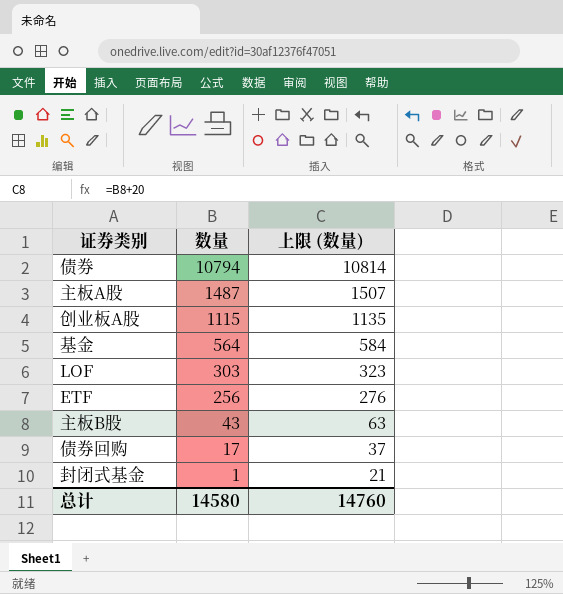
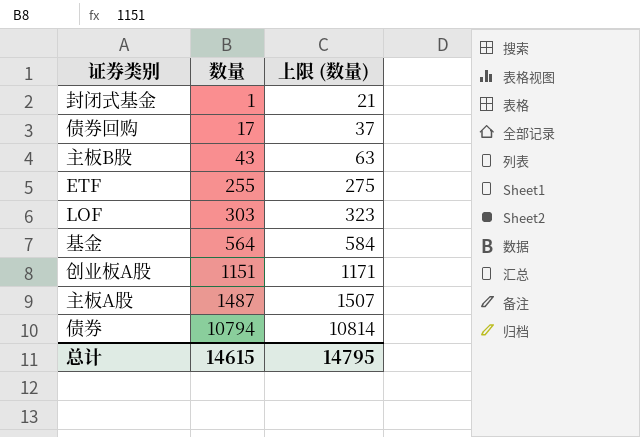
row order: 数量 descending -> 数量 ascending
ETF | 数量: 256 -> 255
ETF | 上限 (数量): 276 -> 275
创业板A股 | 数量: 1115 -> 1151
创业板A股 | 上限 (数量): 1135 -> 1171
总计 | 数量: 14580 -> 14615
总计 | 上限 (数量): 14760 -> 14795

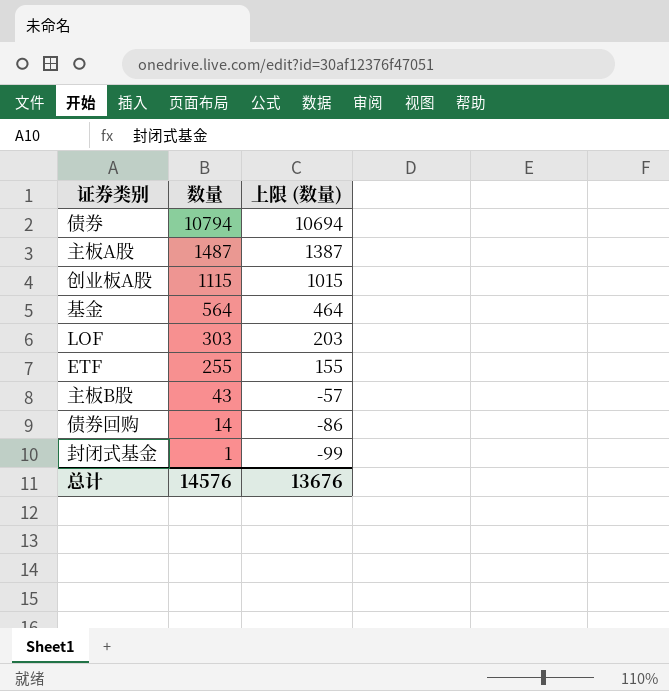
row order: 数量 ascending -> 数量 descending
column 上限 (数量) | formula: [数量] + 20 -> [数量] - 100
创业板A股 | 数量: 1151 -> 1115
债券回购 | 数量: 17 -> 14
总计 | 数量: 14615 -> 14576
总计 | 上限 (数量): 14795 -> 13676

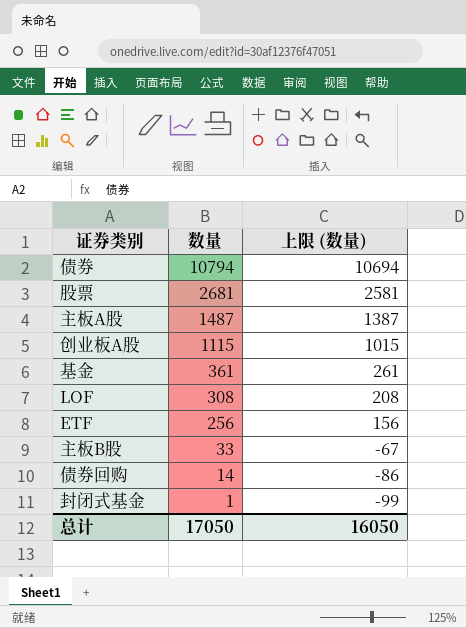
row 股票: none -> 2681 | 2581
基金 | 数量: 564 -> 361
基金 | 上限 (数量): 464 -> 261
LOF | 数量: 303 -> 308
LOF | 上限 (数量): 203 -> 208
ETF | 数量: 255 -> 256
ETF | 上限 (数量): 155 -> 156
主板B股 | 数量: 43 -> 33
主板B股 | 上限 (数量): -57 -> -67
总计 | 数量: 14576 -> 17050
总计 | 上限 (数量): 13676 -> 16050

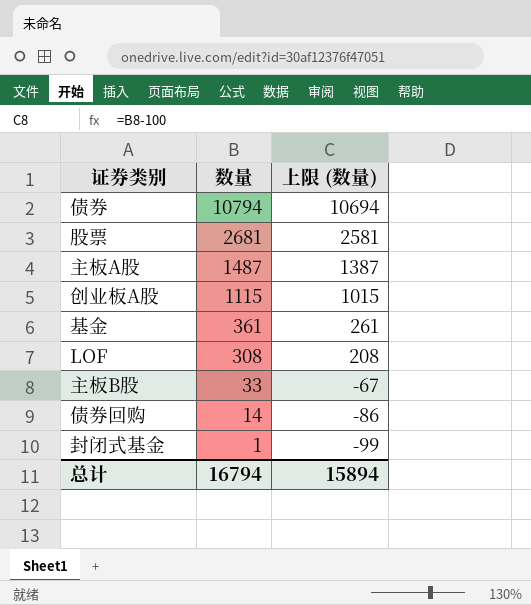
row ETF: 256 | 156 -> none
总计 | 数量: 17050 -> 16794
总计 | 上限 (数量): 16050 -> 15894

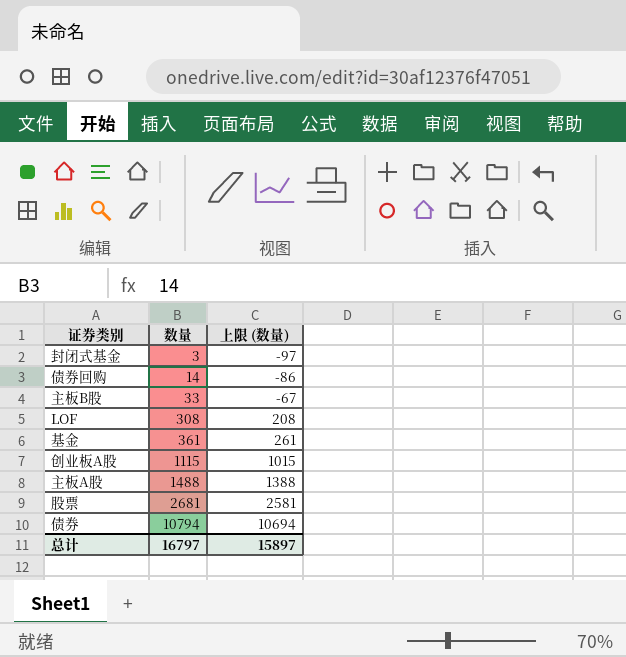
row order: 数量 descending -> 数量 ascending
封闭式基金 | 数量: 1 -> 3
封闭式基金 | 上限 (数量): -99 -> -97
主板A股 | 数量: 1487 -> 1488
主板A股 | 上限 (数量): 1387 -> 1388
总计 | 数量: 16794 -> 16797
总计 | 上限 (数量): 15894 -> 15897

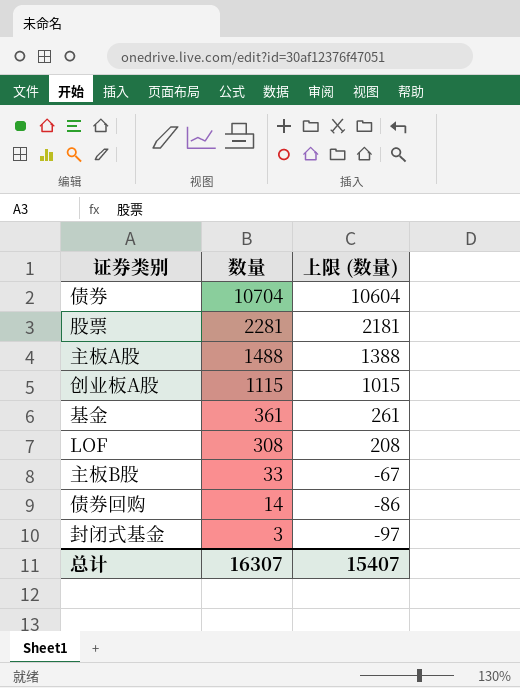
row order: 数量 ascending -> 数量 descending
债券 | 数量: 10794 -> 10704
债券 | 上限 (数量): 10694 -> 10604
股票 | 数量: 2681 -> 2281
股票 | 上限 (数量): 2581 -> 2181
总计 | 数量: 16797 -> 16307
总计 | 上限 (数量): 15897 -> 15407

